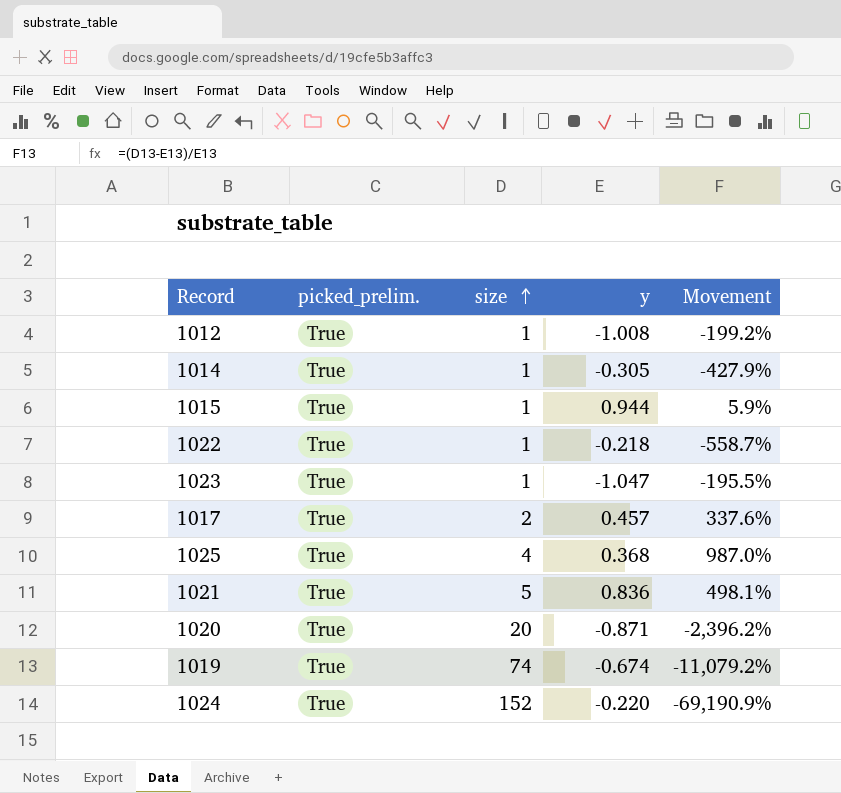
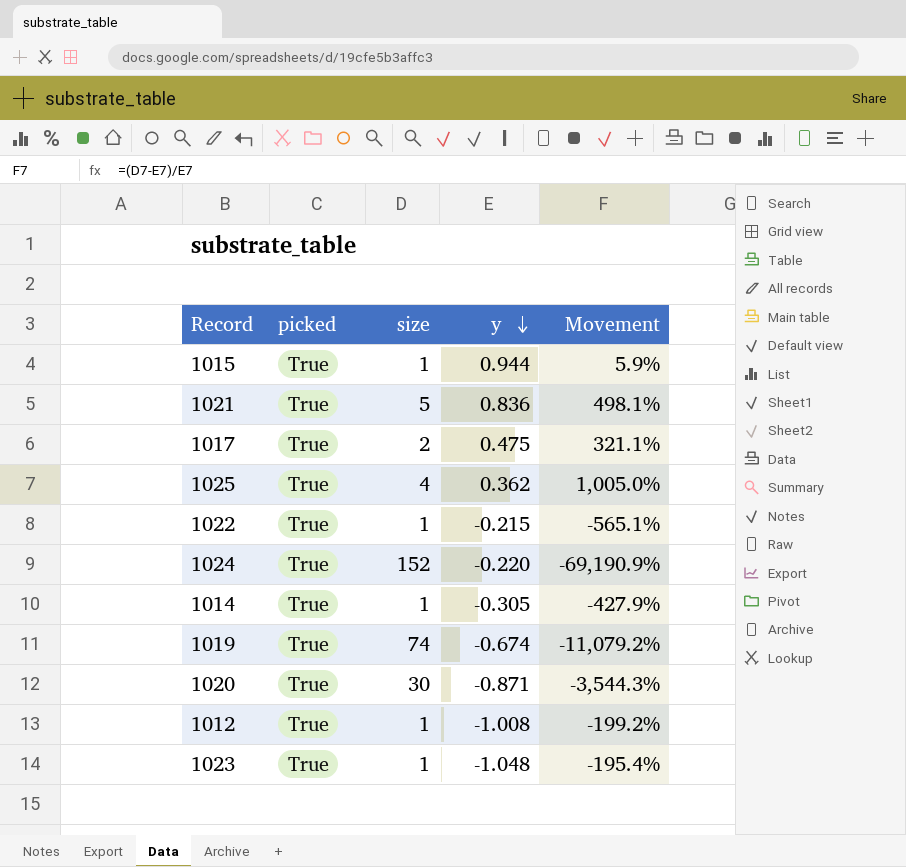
row order: size ascending -> y descending
column name: picked_prelim. -> picked
1017 | y: 0.457 -> 0.475
1017 | Movement: 337.6% -> 321.1%
1025 | y: 0.368 -> 0.362
1025 | Movement: 987.0% -> 1,005.0%
1022 | y: -0.218 -> -0.215
1022 | Movement: -558.7% -> -565.1%
1020 | size: 20 -> 30
1020 | Movement: -2,396.2% -> -3,544.3%
1023 | y: -1.047 -> -1.048
1023 | Movement: -195.5% -> -195.4%

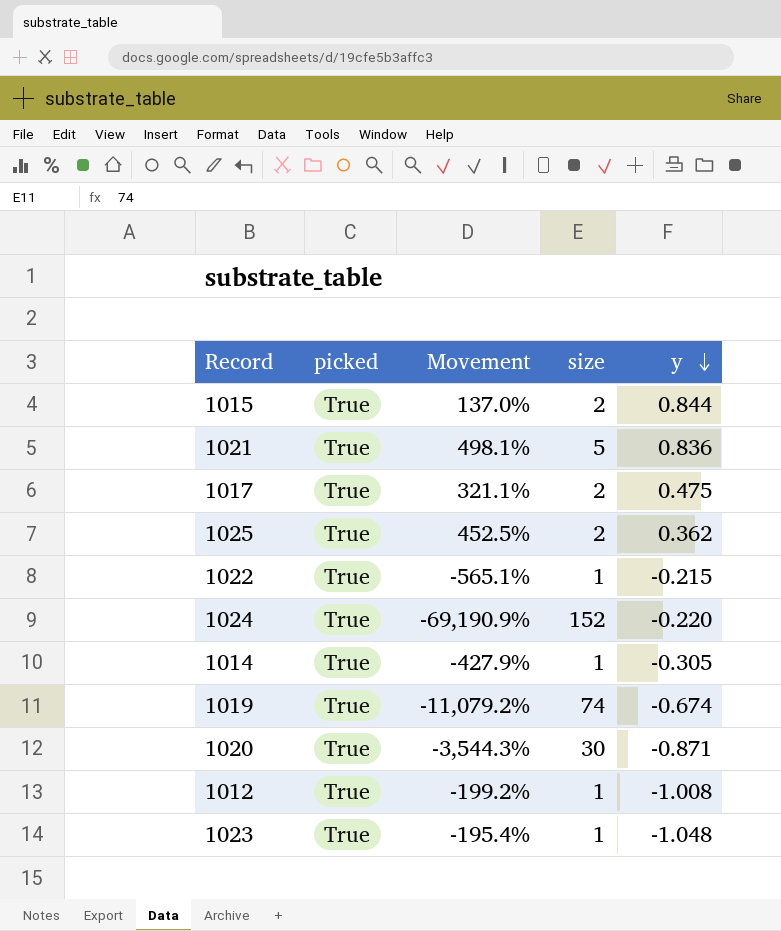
column Movement | position: 5 -> 3
1015 | Movement: 5.9% -> 137.0%
1015 | size: 1 -> 2
1015 | y: 0.944 -> 0.844
1025 | Movement: 1,005.0% -> 452.5%
1025 | size: 4 -> 2

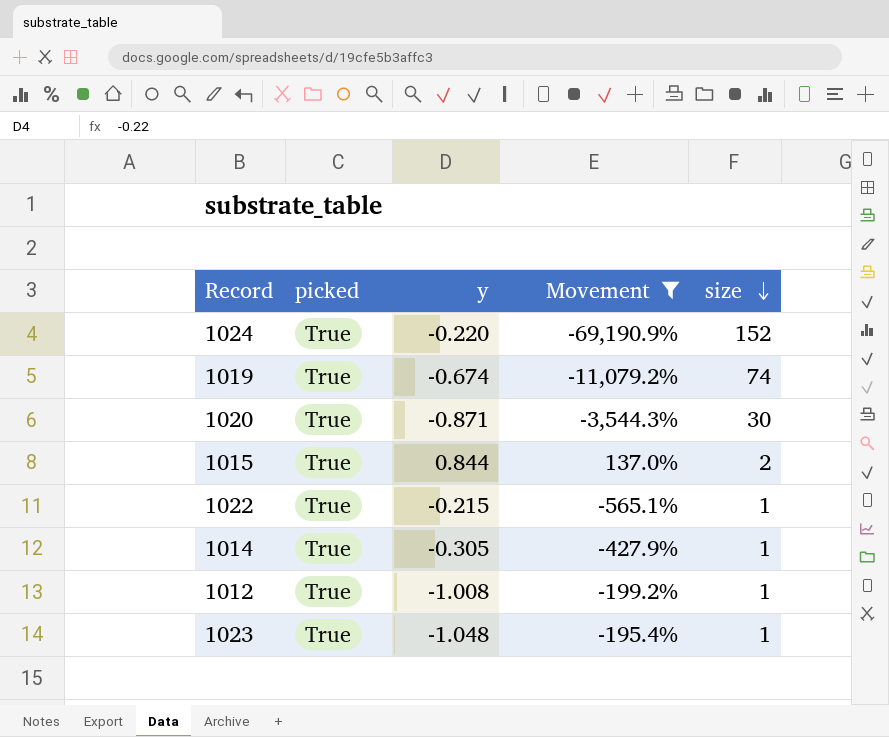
filter: none -> Movement <= 137.0%
row order: y descending -> size descending
column y | position: 5 -> 3

